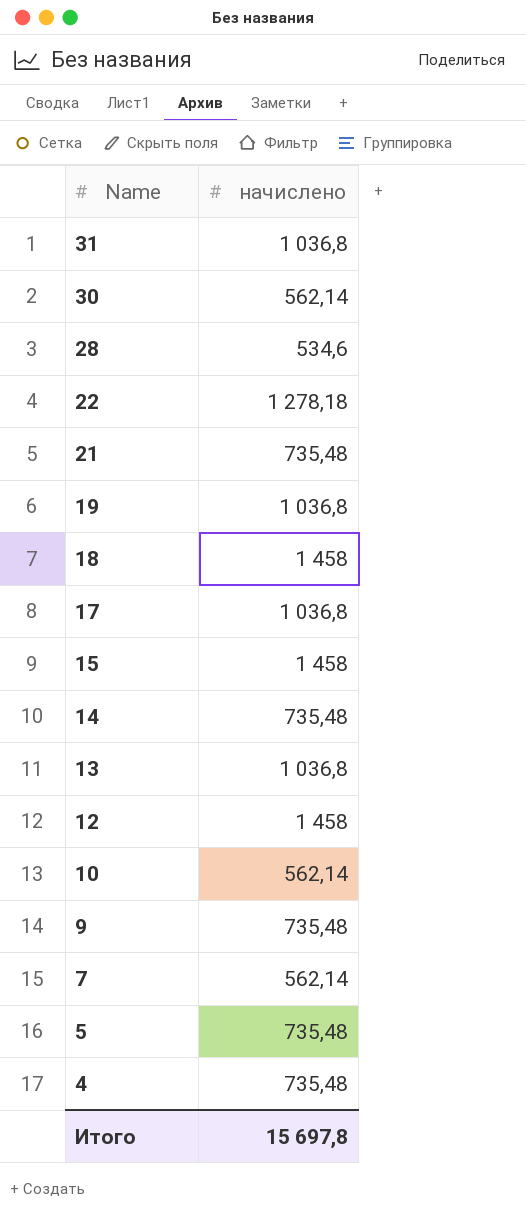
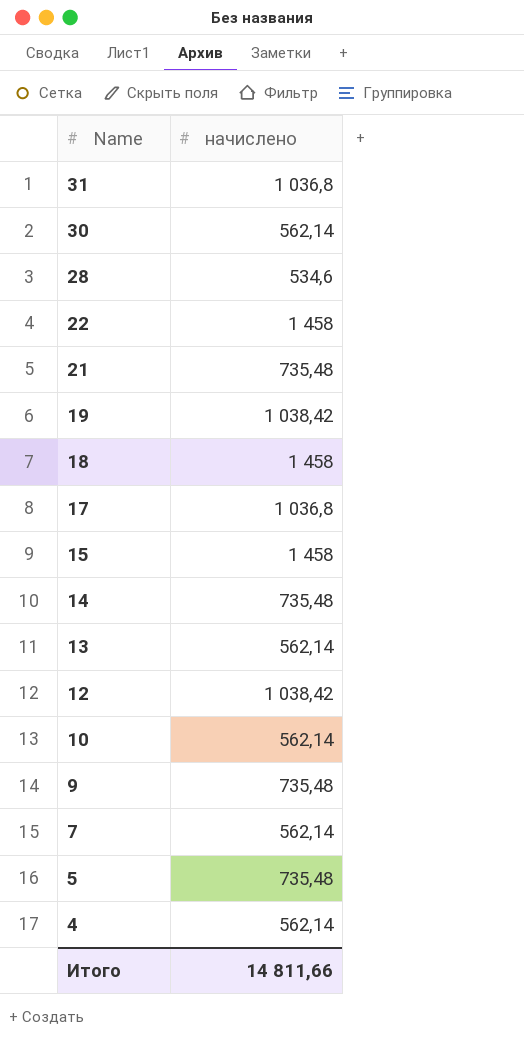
22 | начислено: 1 278,18 -> 1 458
19 | начислено: 1 036,8 -> 1 038,42
13 | начислено: 1 036,8 -> 562,14
12 | начислено: 1 458 -> 1 038,42
4 | начислено: 735,48 -> 562,14
Итого | начислено: 15 697,8 -> 14 811,66

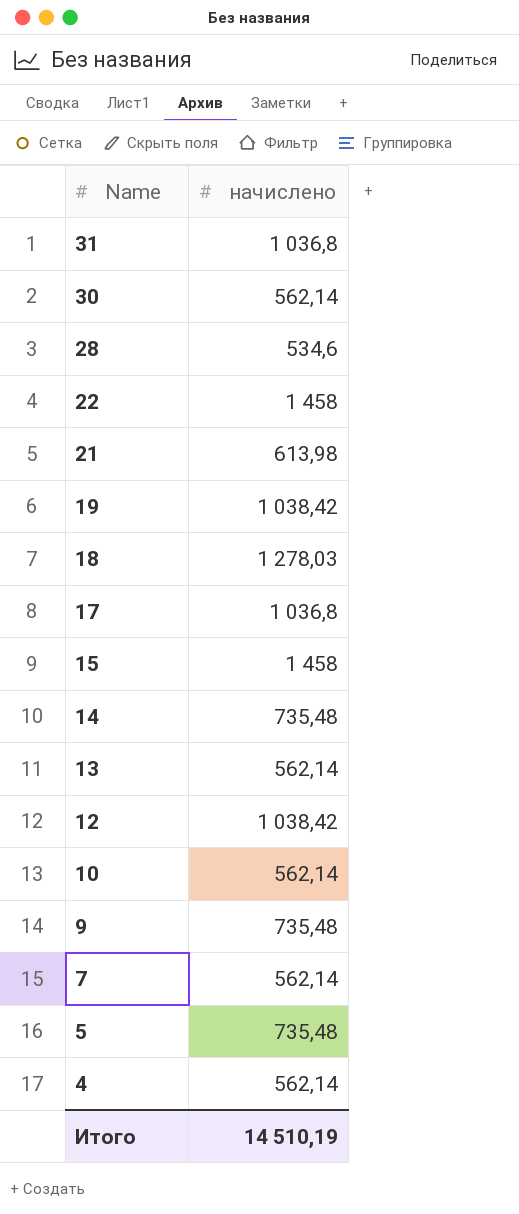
21 | начислено: 735,48 -> 613,98
18 | начислено: 1 458 -> 1 278,03
Итого | начислено: 14 811,66 -> 14 510,19

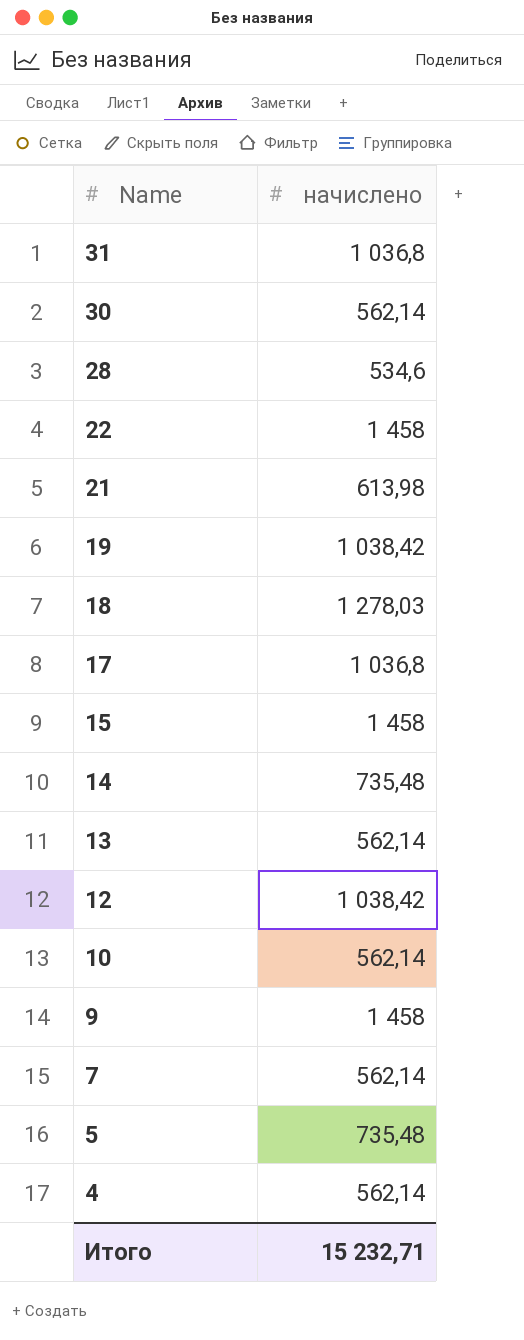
9 | начислено: 735,48 -> 1 458
Итого | начислено: 14 510,19 -> 15 232,71

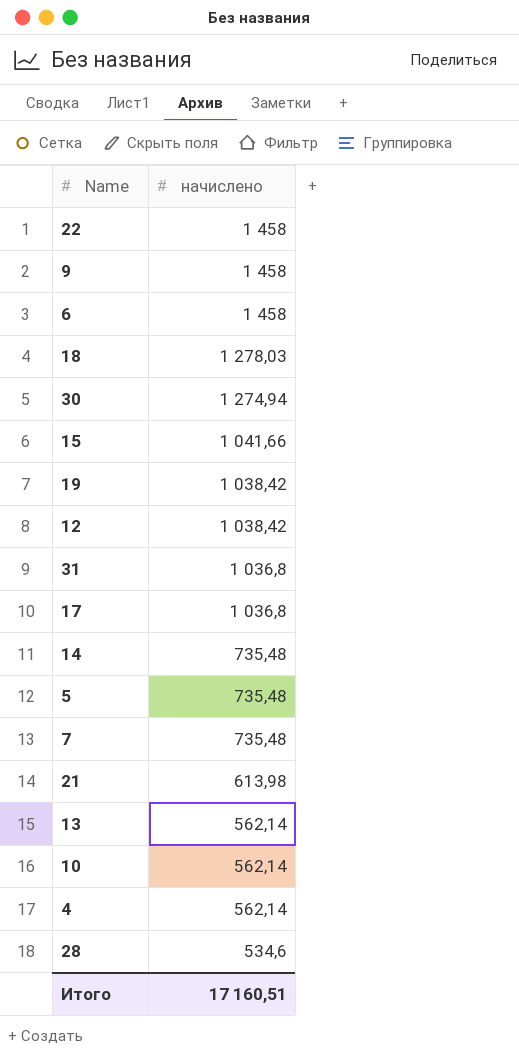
row order: Name descending -> начислено descending
row 6: none -> 1 458
30 | начислено: 562,14 -> 1 274,94
15 | начислено: 1 458 -> 1 041,66
7 | начислено: 562,14 -> 735,48
Итого | начислено: 15 232,71 -> 17 160,51

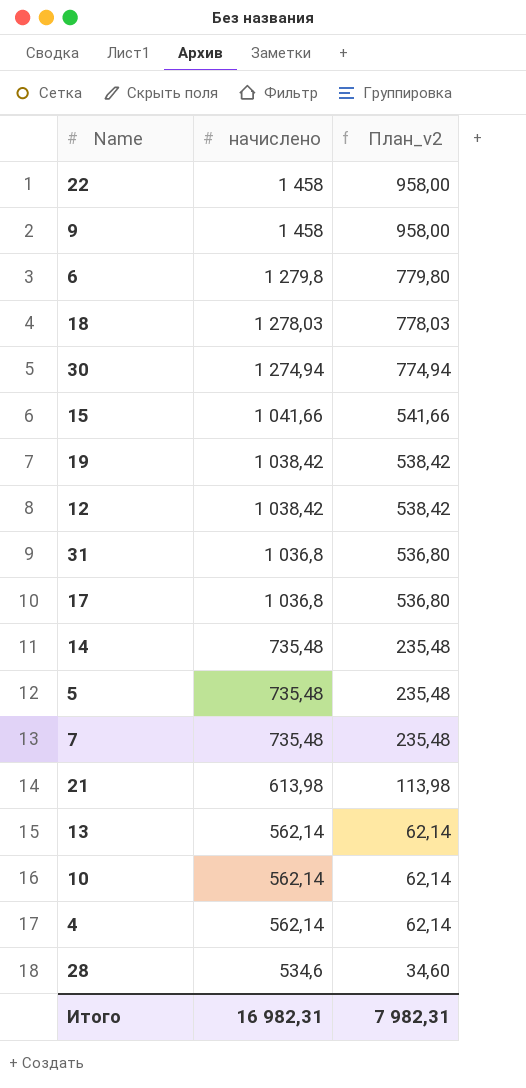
column План_v2 | formula: none -> [начислено] - 500
6 | начислено: 1 458 -> 1 279,8
Итого | начислено: 17 160,51 -> 16 982,31

